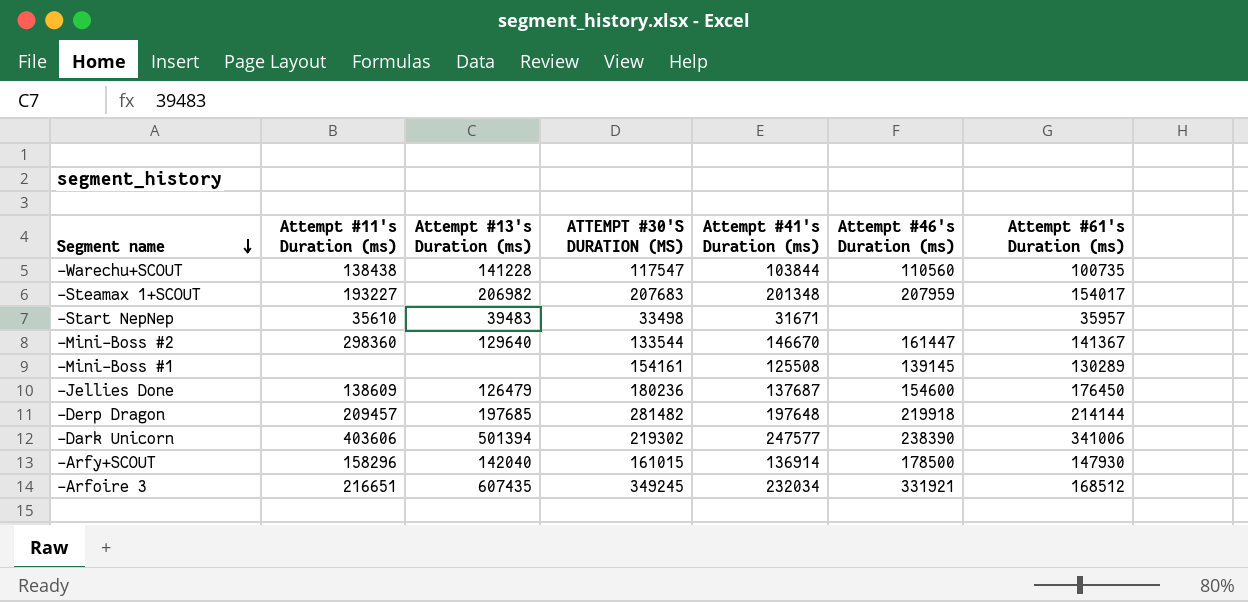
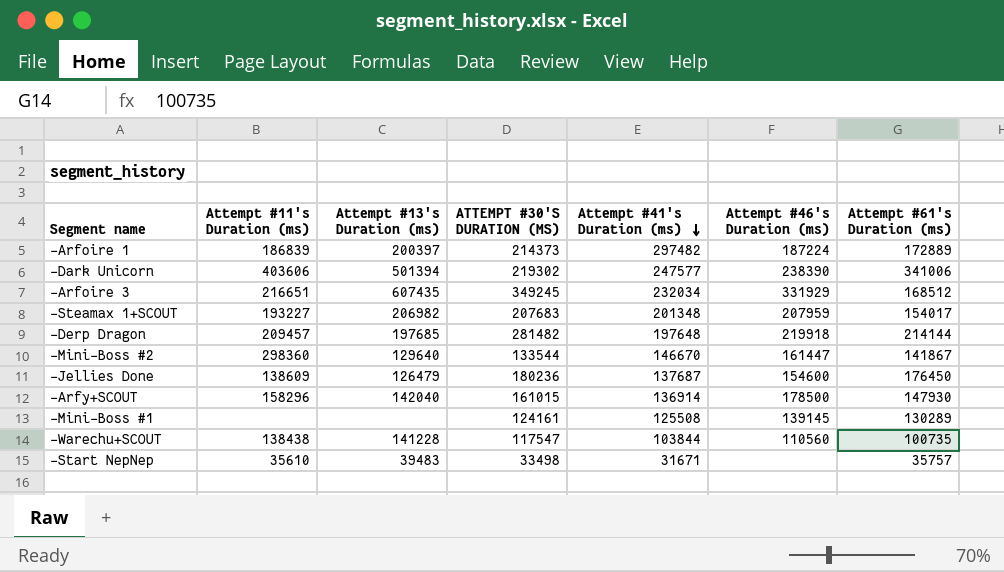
row order: Segment name descending -> Attempt #41's Duration (ms) descending
row -Arfoire 1: none -> 186839 | 200397 | 214373 | 297482 | 187224 | 172889
-Arfoire 3 | Attempt #46's Duration (ms): 331921 -> 331929
-Mini-Boss #2 | Attempt #61's Duration (ms): 141367 -> 141867
-Mini-Boss #1 | ATTEMPT #30'S DURATION (MS): 154161 -> 124161
-Start NepNep | Attempt #61's Duration (ms): 35957 -> 35757

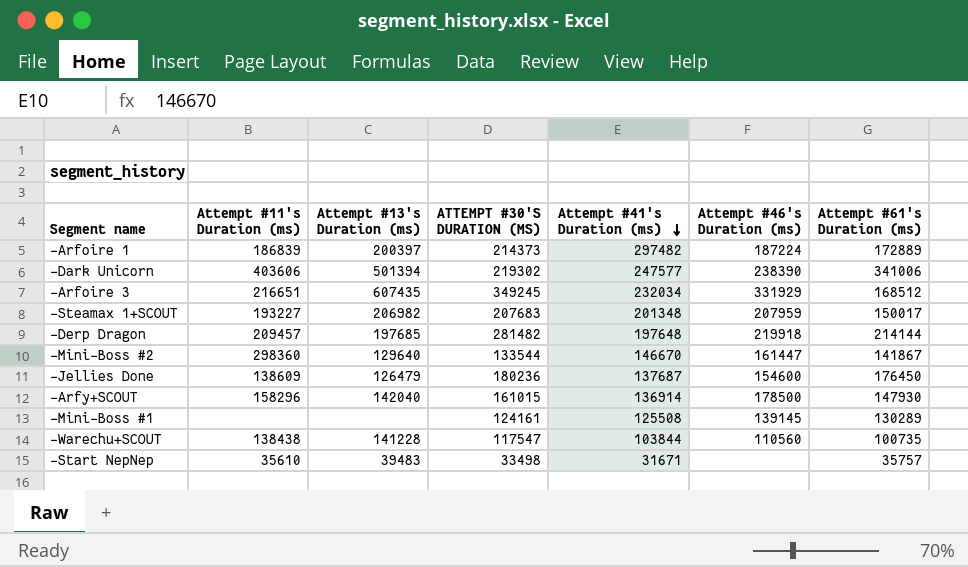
-Steamax 1+SCOUT | Attempt #61's Duration (ms): 154017 -> 150017

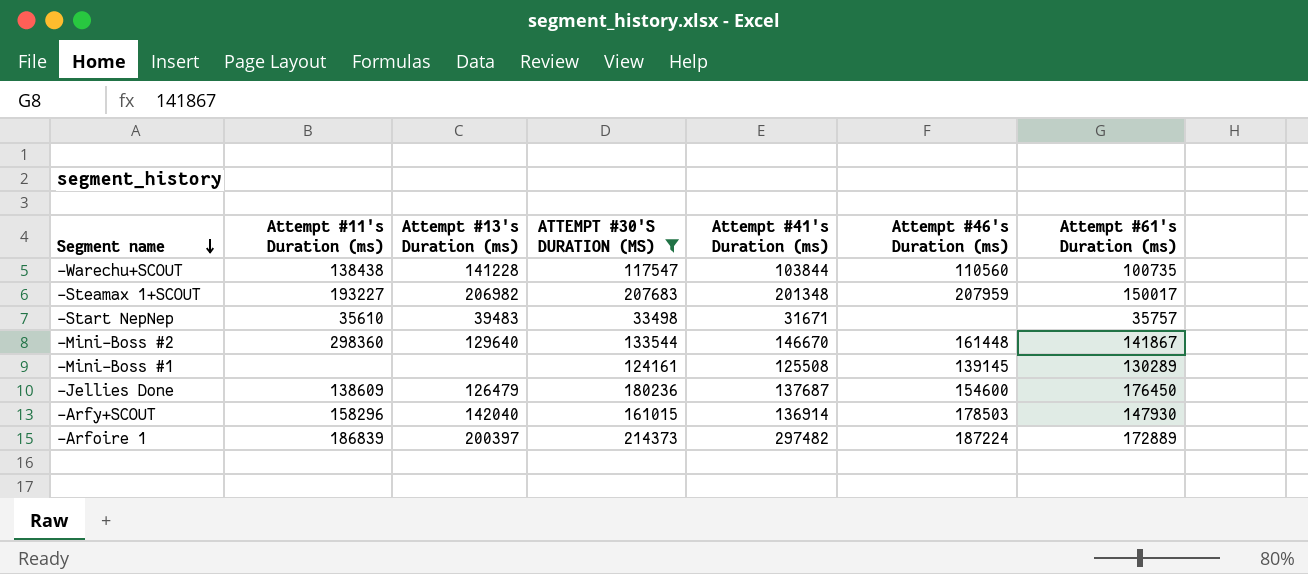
filter: none -> ATTEMPT #30'S DURATION (MS) <= 214373
row order: Attempt #41's Duration (ms) descending -> Segment name descending
-Mini-Boss #2 | Attempt #46's Duration (ms): 161447 -> 161448
-Arfy+SCOUT | Attempt #46's Duration (ms): 178500 -> 178503

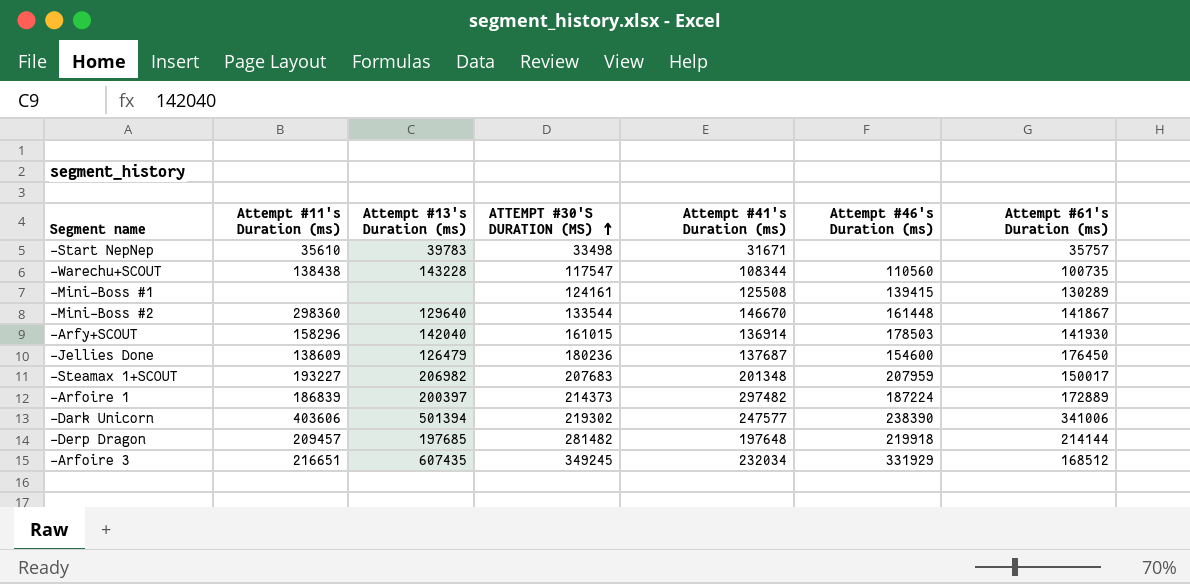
filter: ATTEMPT #30'S DURATION (MS) <= 214373 -> none
row order: Segment name descending -> ATTEMPT #30'S DURATION (MS) ascending
-Start NepNep | Attempt #13's Duration (ms): 39483 -> 39783
-Warechu+SCOUT | Attempt #13's Duration (ms): 141228 -> 143228
-Warechu+SCOUT | Attempt #41's Duration (ms): 103844 -> 108344
-Mini-Boss #1 | Attempt #46's Duration (ms): 139145 -> 139415
-Arfy+SCOUT | Attempt #61's Duration (ms): 147930 -> 141930

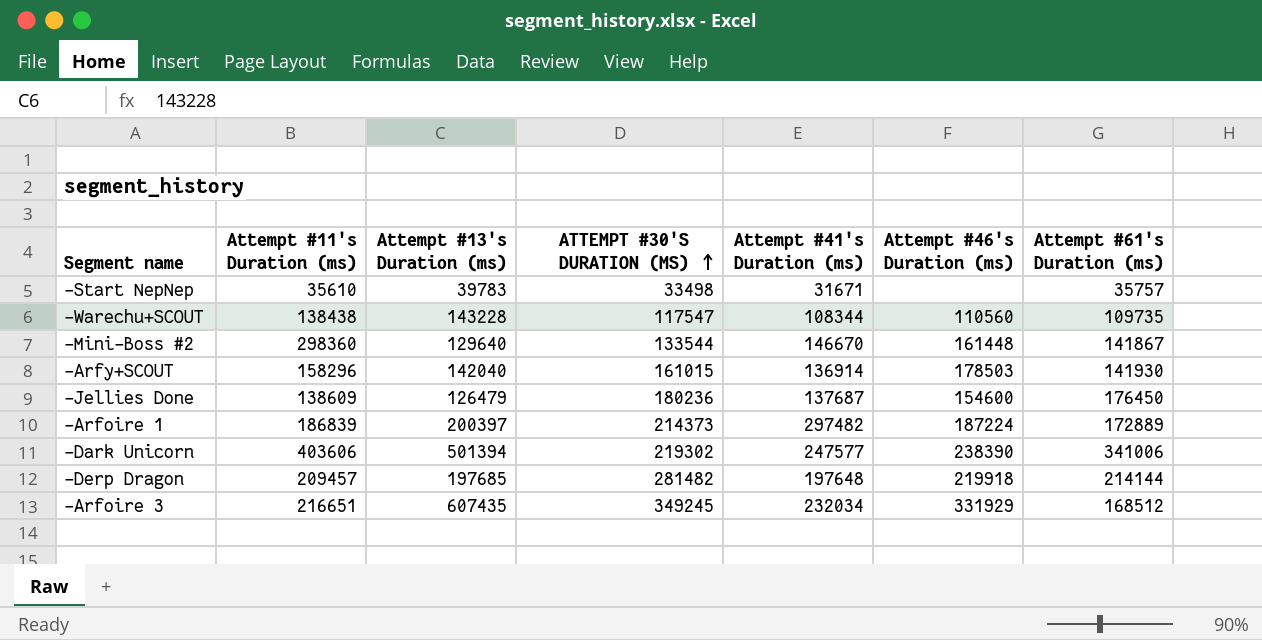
row -Mini-Boss #1: none | none | 124161 | 125508 | 139415 | 130289 -> none
row -Steamax 1+SCOUT: 193227 | 206982 | 207683 | 201348 | 207959 | 150017 -> none
-Warechu+SCOUT | Attempt #61's Duration (ms): 100735 -> 109735

